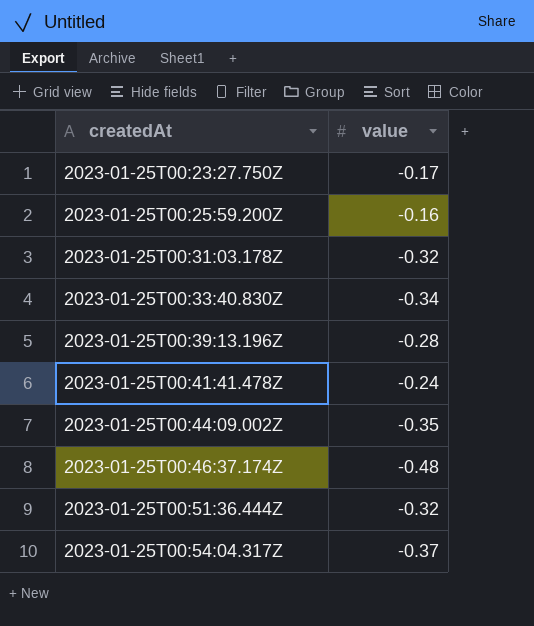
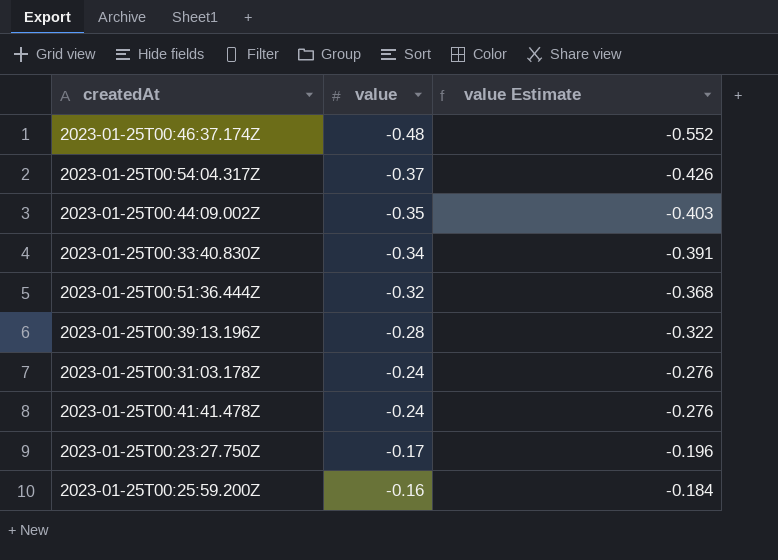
row order: createdAt ascending -> value ascending
column value Estimate | formula: none -> [value] * 1.15
2023-01-25T00:31:03.178Z | value: -0.32 -> -0.24

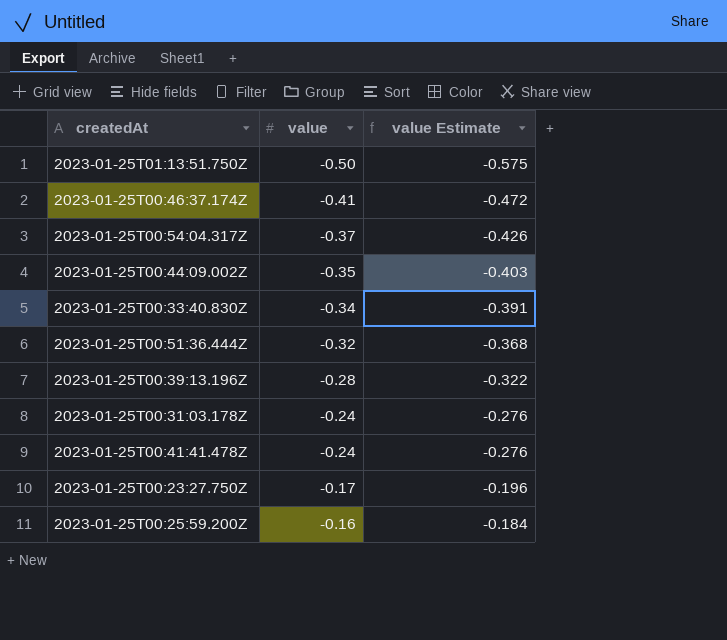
row 2023-01-25T01:13:51.750Z: none -> -0.50 | -0.575
2023-01-25T00:46:37.174Z | value: -0.48 -> -0.41
2023-01-25T00:46:37.174Z | value Estimate: -0.552 -> -0.472

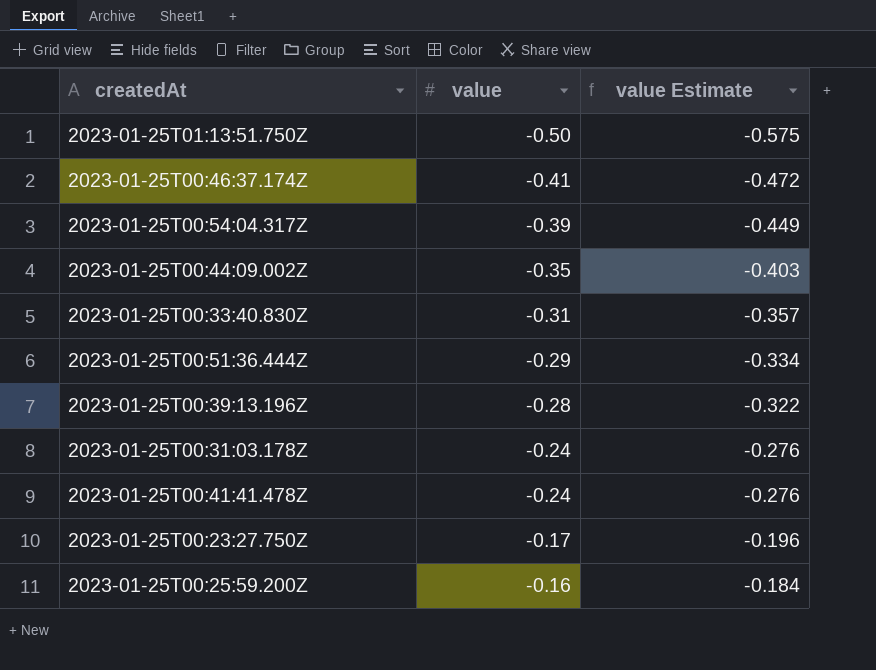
2023-01-25T00:54:04.317Z | value: -0.37 -> -0.39
2023-01-25T00:54:04.317Z | value Estimate: -0.426 -> -0.449
2023-01-25T00:33:40.830Z | value: -0.34 -> -0.31
2023-01-25T00:33:40.830Z | value Estimate: -0.391 -> -0.357
2023-01-25T00:51:36.444Z | value: -0.32 -> -0.29
2023-01-25T00:51:36.444Z | value Estimate: -0.368 -> -0.334

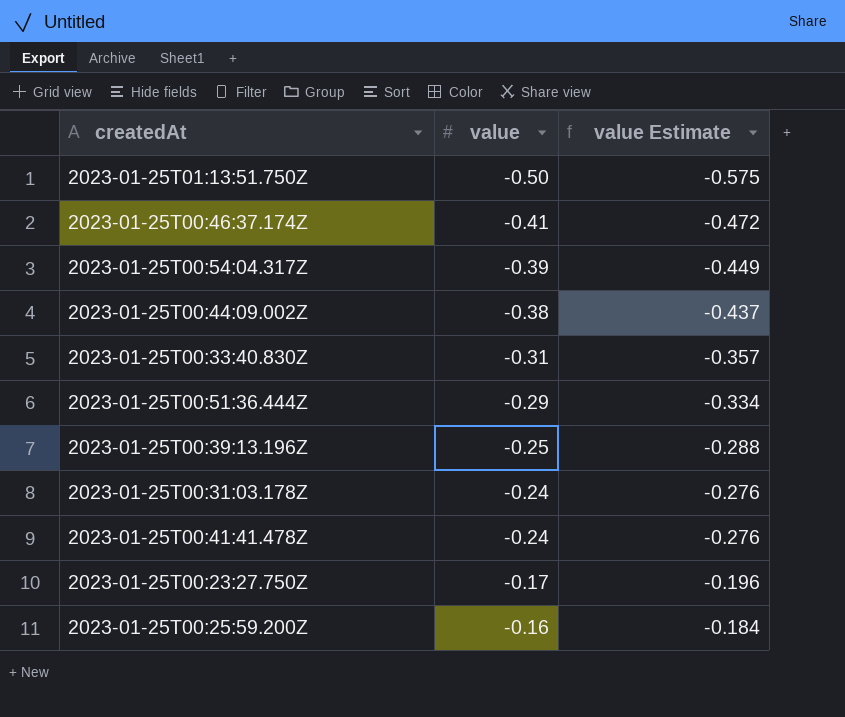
2023-01-25T00:44:09.002Z | value: -0.35 -> -0.38
2023-01-25T00:44:09.002Z | value Estimate: -0.403 -> -0.437
2023-01-25T00:39:13.196Z | value: -0.28 -> -0.25
2023-01-25T00:39:13.196Z | value Estimate: -0.322 -> -0.288

